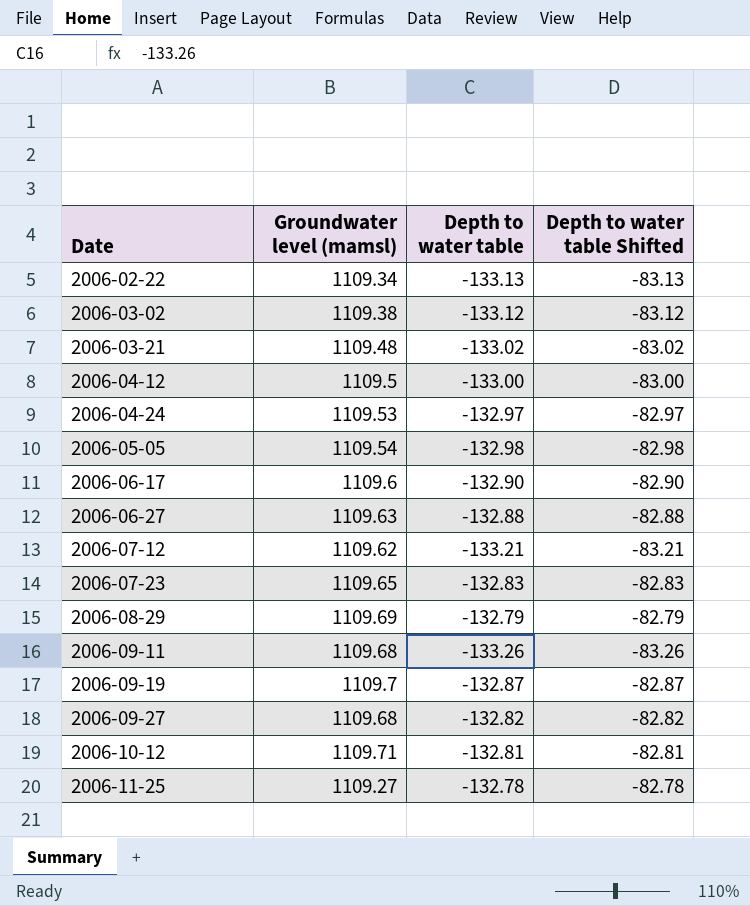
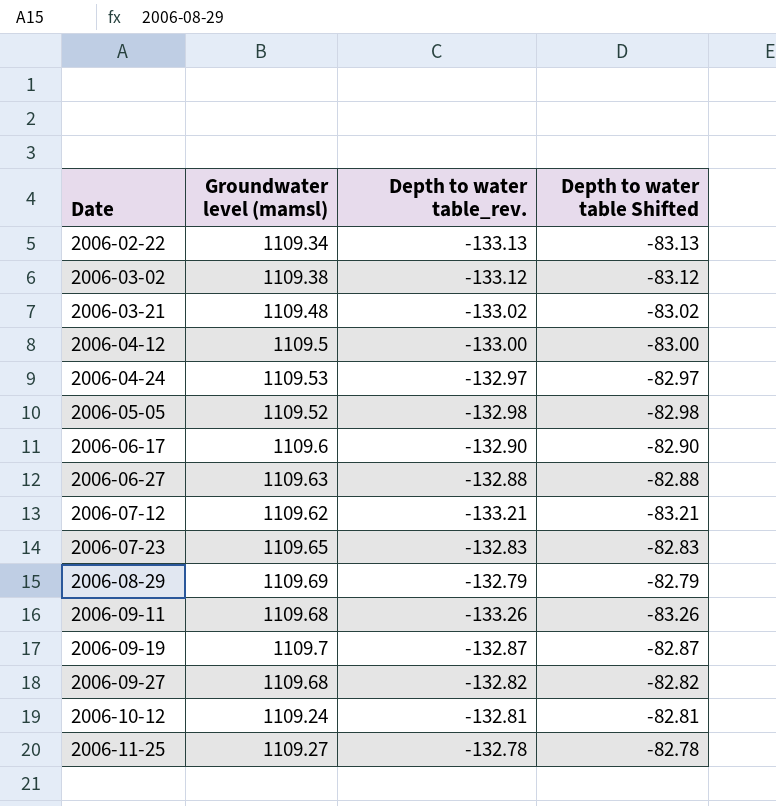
column name: Depth to water table -> Depth to water table_rev.
2006-05-05 | Groundwater level (mamsl): 1109.54 -> 1109.52
2006-10-12 | Groundwater level (mamsl): 1109.71 -> 1109.24

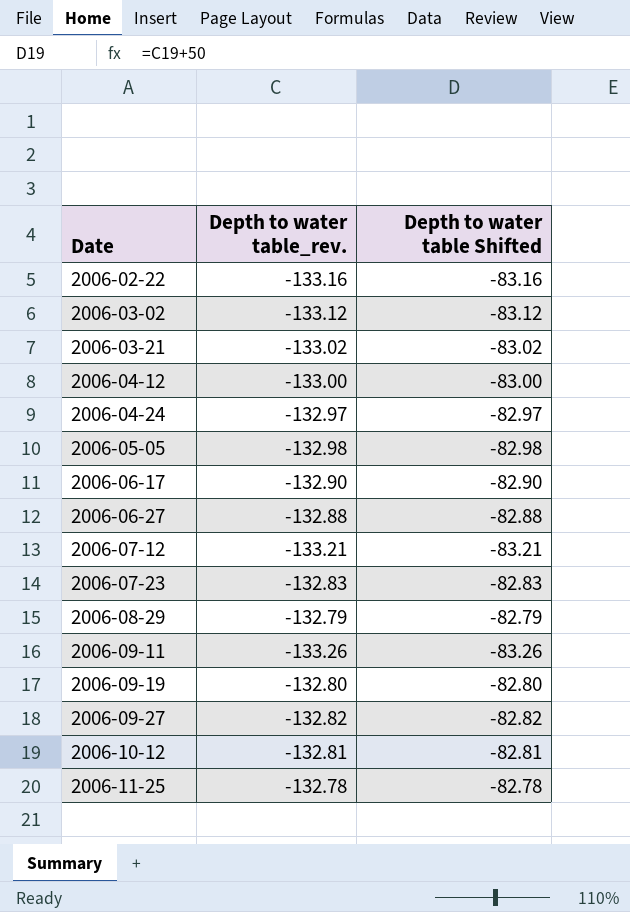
column Groundwater level (mamsl) | position: 2 -> none
2006-02-22 | Depth to water table_rev.: -133.13 -> -133.16
2006-02-22 | Depth to water table Shifted: -83.13 -> -83.16
2006-09-19 | Depth to water table_rev.: -132.87 -> -132.80
2006-09-19 | Depth to water table Shifted: -82.87 -> -82.80

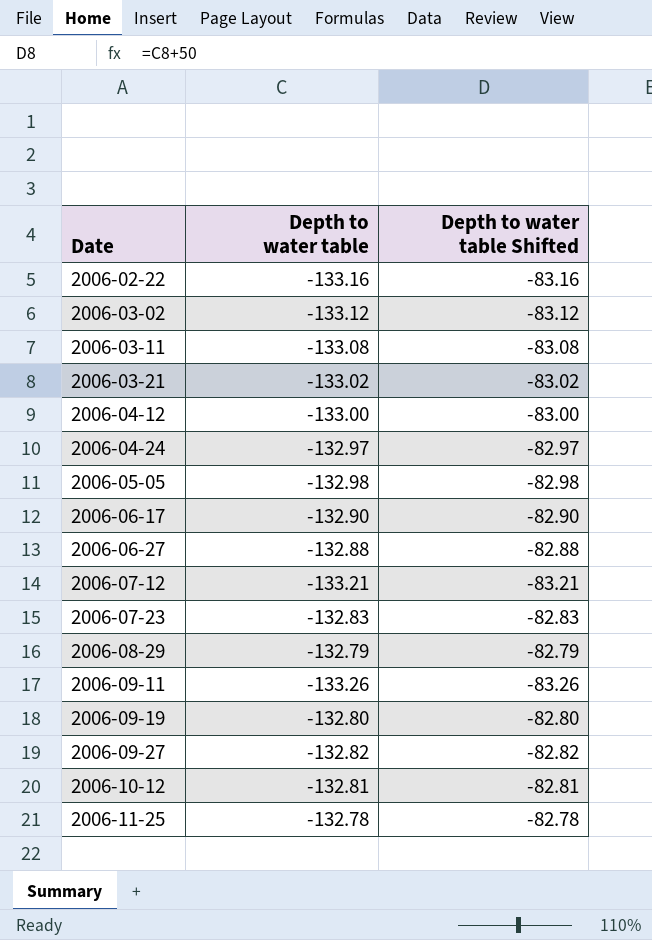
column name: Depth to water table_rev. -> Depth to water table
row 2006-03-11: none -> -133.08 | -83.08

